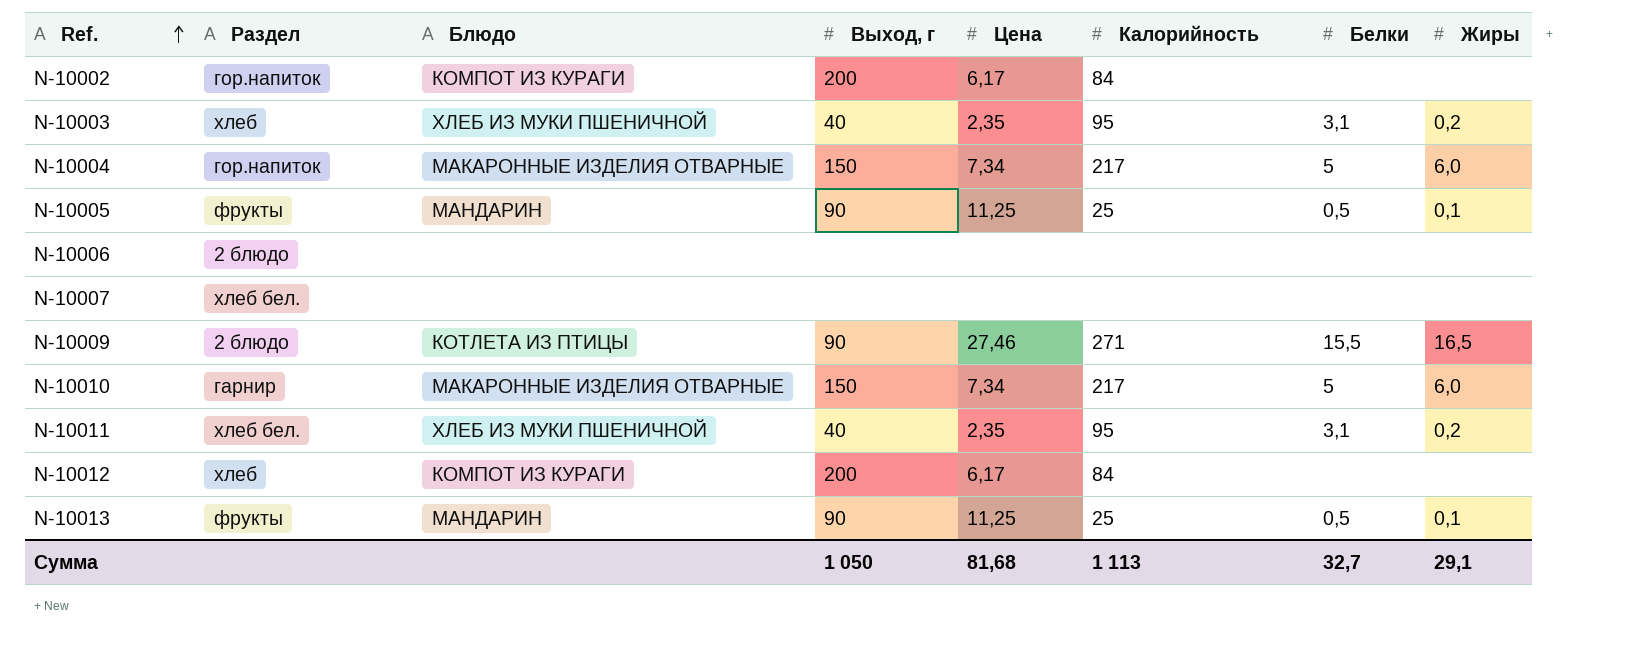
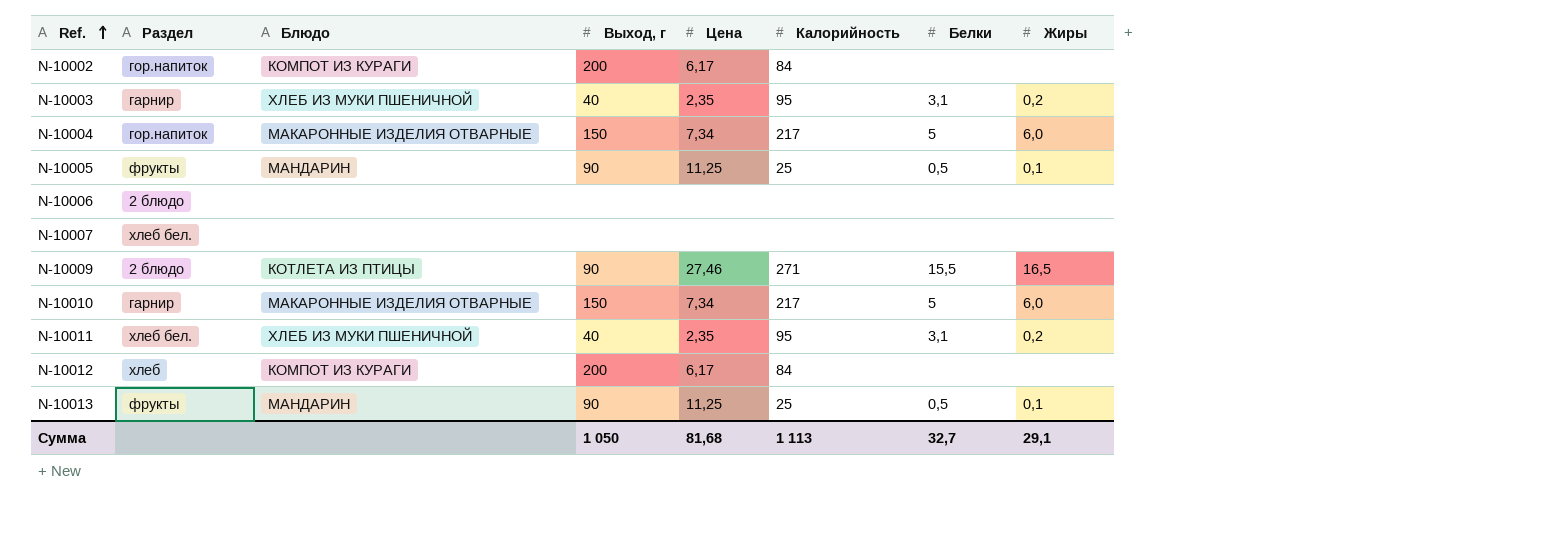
N-10003 | Раздел: хлеб -> гарнир

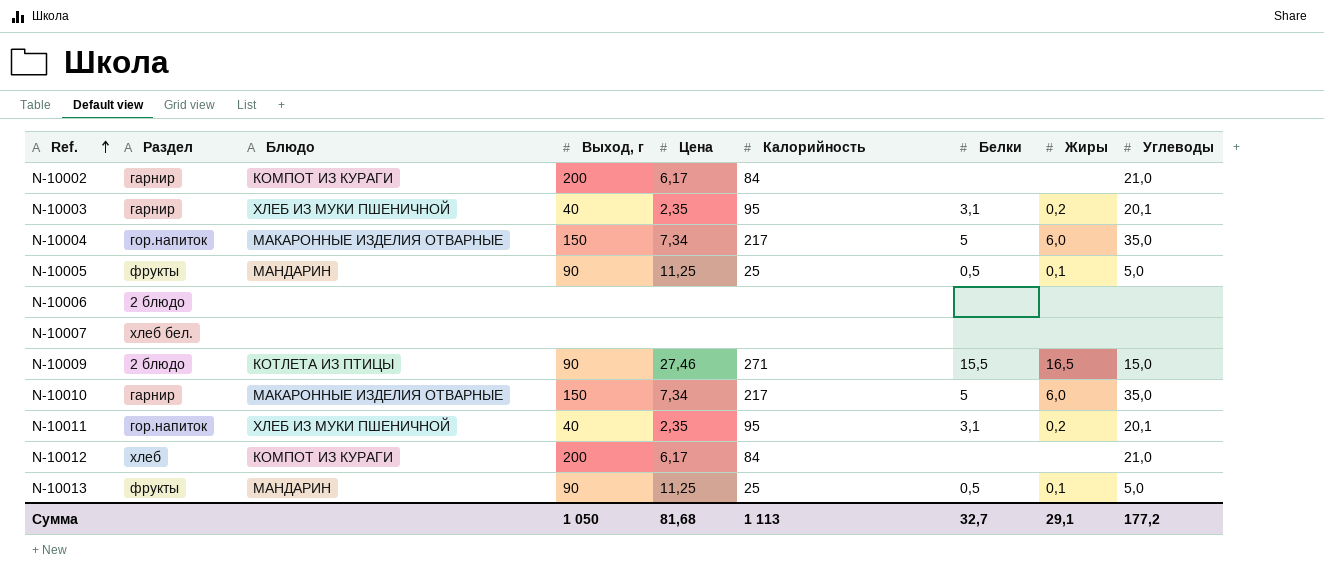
column Углеводы | position: none -> 9
N-10002 | Раздел: гор.напиток -> гарнир
N-10011 | Раздел: хлеб бел. -> гор.напиток

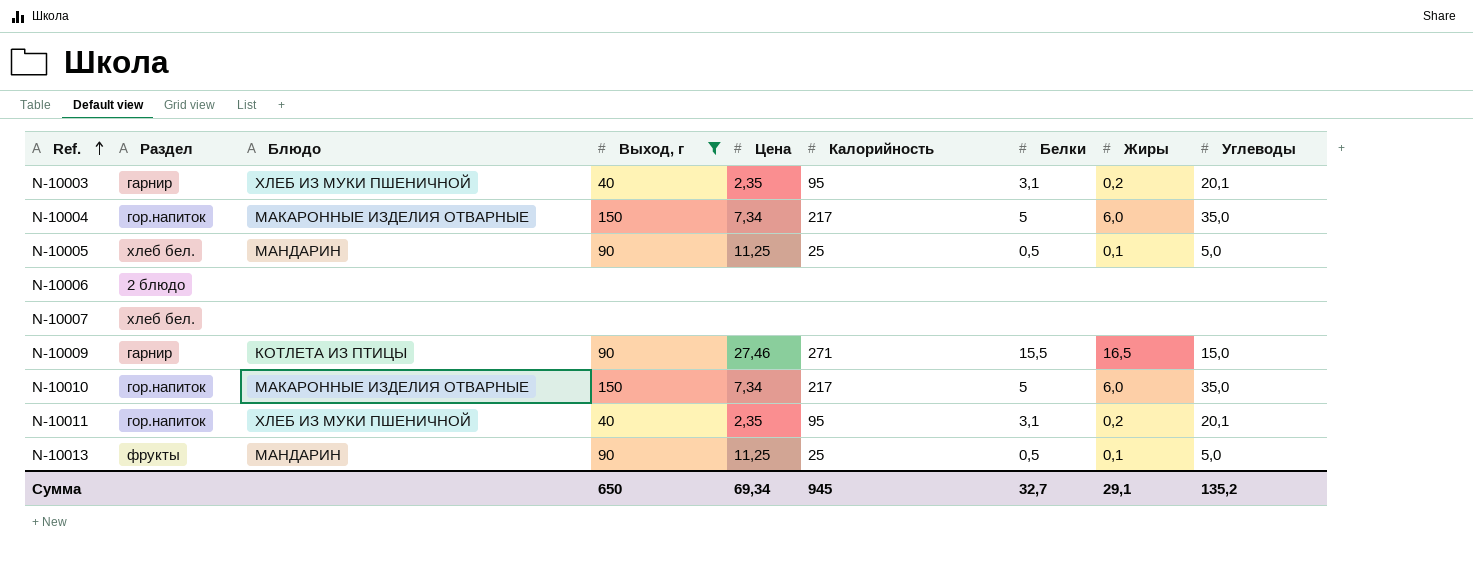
filter: none -> Выход, г != 200
N-10005 | Раздел: фрукты -> хлеб бел.
N-10009 | Раздел: 2 блюдо -> гарнир
N-10010 | Раздел: гарнир -> гор.напиток
Сумма | Выход, г: 1 050 -> 650
Сумма | Цена: 81,68 -> 69,34
Сумма | Калорийность: 1 113 -> 945
Сумма | Углеводы: 177,2 -> 135,2

